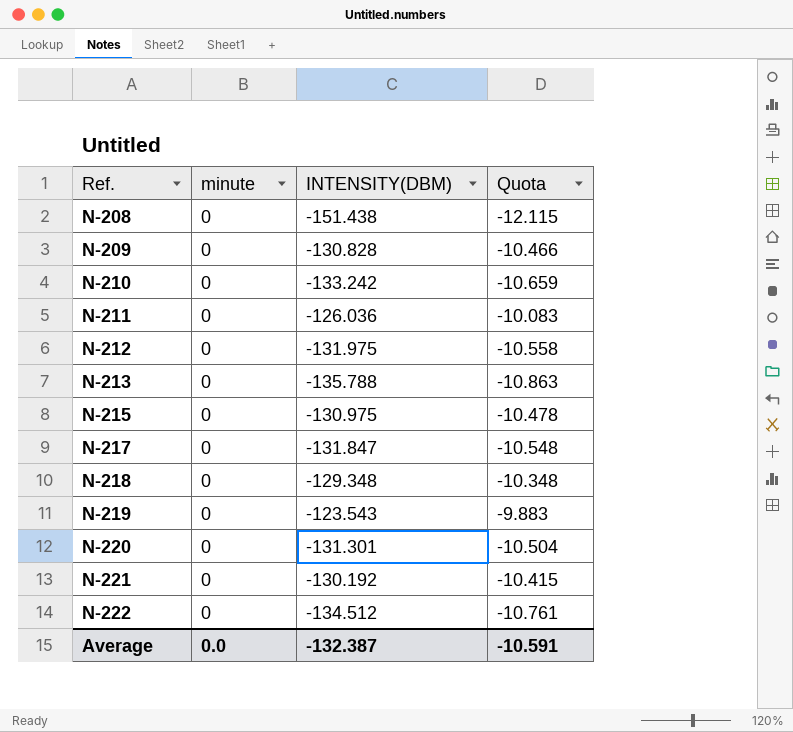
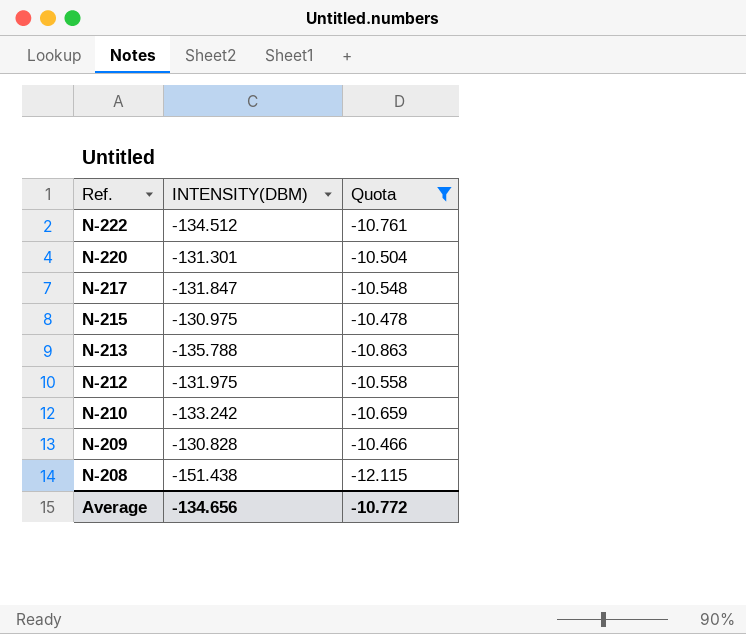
filter: none -> Quota <= -10.466
row order: Ref. ascending -> Ref. descending
column minute | position: 2 -> none
Average | INTENSITY(DBM): -132.387 -> -134.656
Average | Quota: -10.591 -> -10.772

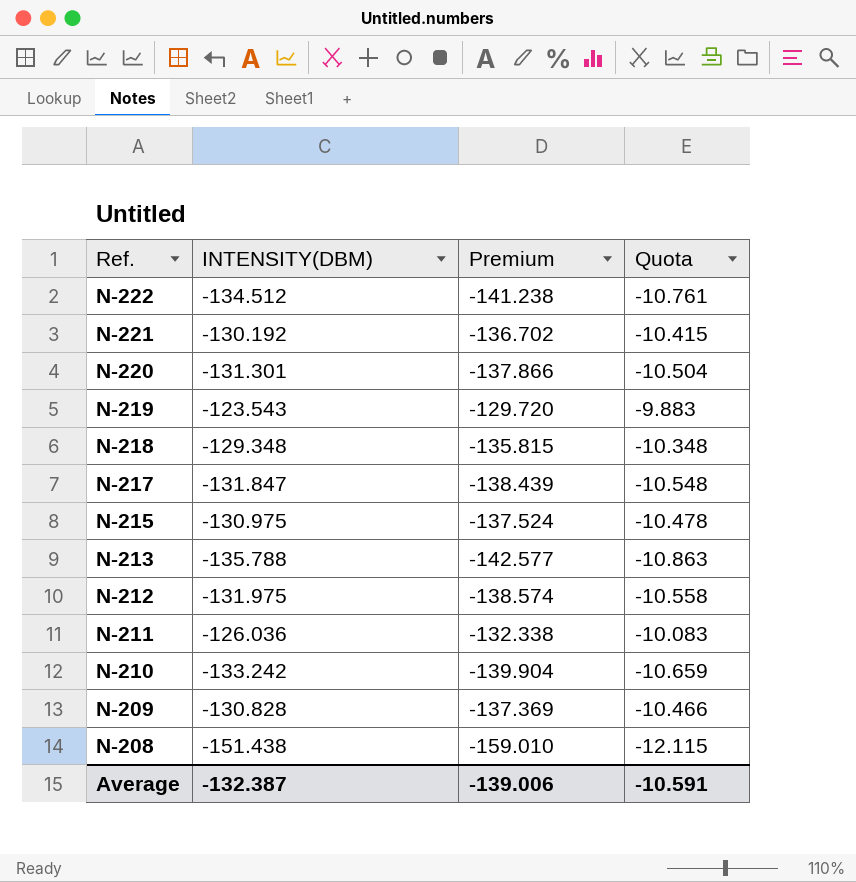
filter: Quota <= -10.466 -> none
column Premium | formula: none -> [INTENSITY(DBM)] * 1.05
Average | INTENSITY(DBM): -134.656 -> -132.387
Average | Quota: -10.772 -> -10.591

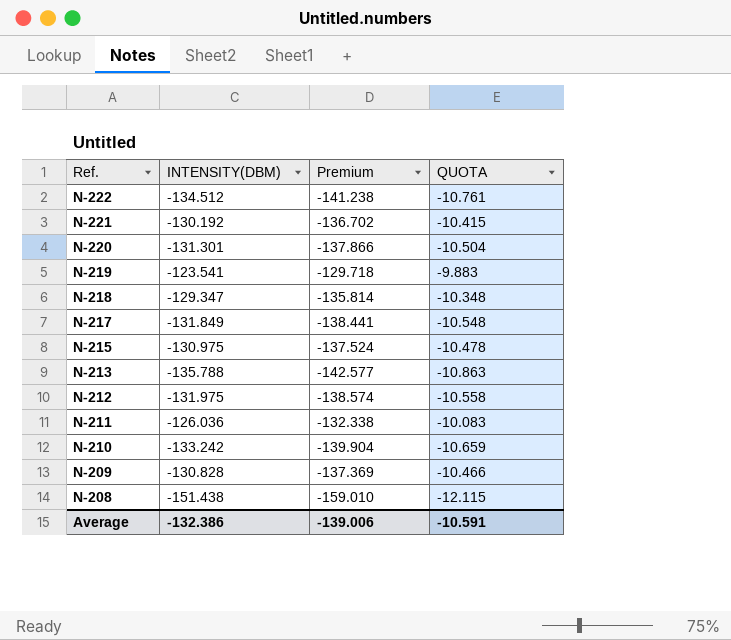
column name: Quota -> QUOTA
N-219 | INTENSITY(DBM): -123.543 -> -123.541
N-219 | Premium: -129.720 -> -129.718
N-218 | INTENSITY(DBM): -129.348 -> -129.347
N-218 | Premium: -135.815 -> -135.814
N-217 | INTENSITY(DBM): -131.847 -> -131.849
N-217 | Premium: -138.439 -> -138.441
Average | INTENSITY(DBM): -132.387 -> -132.386

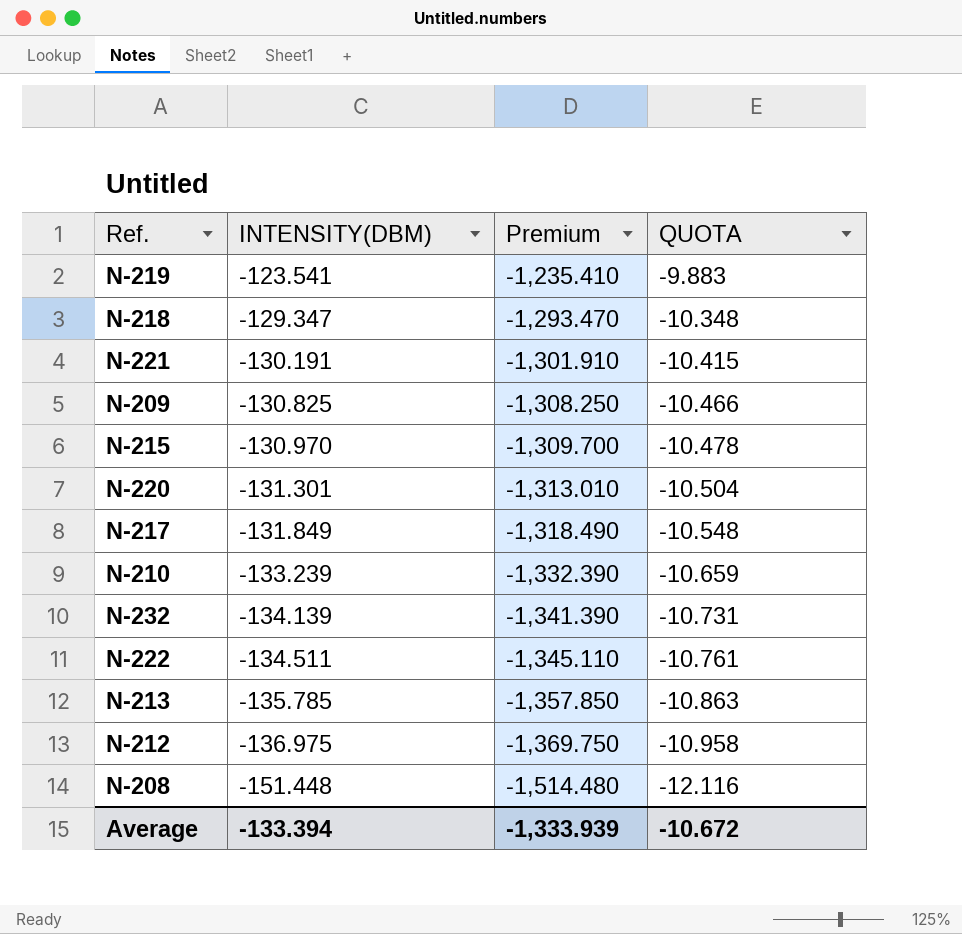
row order: Ref. descending -> INTENSITY(DBM) descending
column Premium | formula: [INTENSITY(DBM)] * 1.05 -> [INTENSITY(DBM)] * 10
row N-211: -126.036 | -132.338 | -10.083 -> none
N-221 | INTENSITY(DBM): -130.192 -> -130.191
N-209 | INTENSITY(DBM): -130.828 -> -130.825
N-215 | INTENSITY(DBM): -130.975 -> -130.970
N-210 | INTENSITY(DBM): -133.242 -> -133.239
row N-232: none -> -134.139 | -1,341.390 | -10.731
N-222 | INTENSITY(DBM): -134.512 -> -134.511
N-213 | INTENSITY(DBM): -135.788 -> -135.785
N-212 | INTENSITY(DBM): -131.975 -> -136.975
N-212 | QUOTA: -10.558 -> -10.958
N-208 | INTENSITY(DBM): -151.438 -> -151.448
N-208 | QUOTA: -12.115 -> -12.116
Average | INTENSITY(DBM): -132.386 -> -133.394
Average | Premium: -139.006 -> -1,333.939
Average | QUOTA: -10.591 -> -10.672

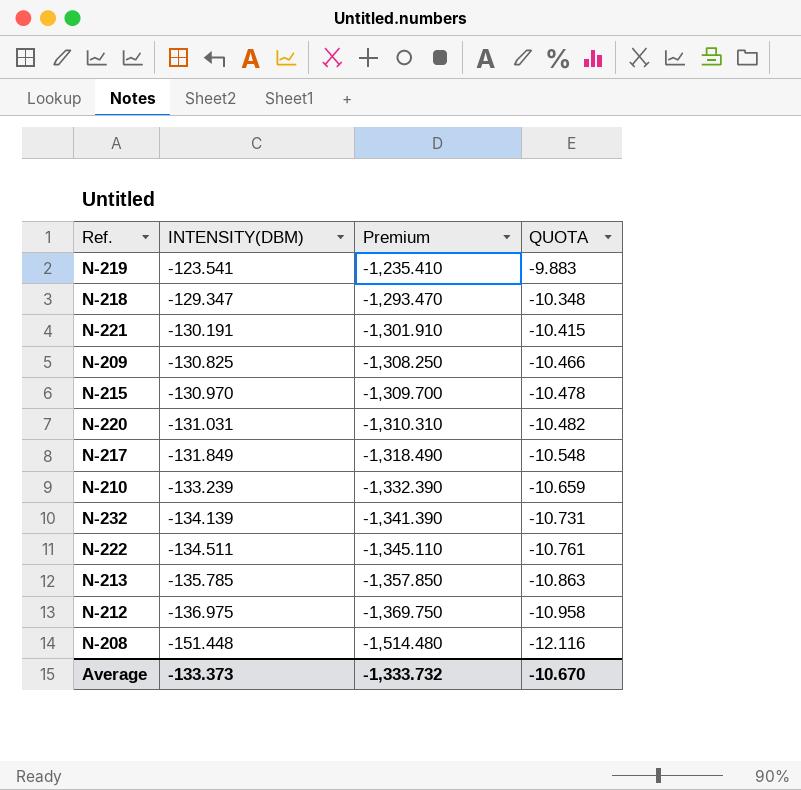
N-220 | INTENSITY(DBM): -131.301 -> -131.031
N-220 | Premium: -1,313.010 -> -1,310.310
N-220 | QUOTA: -10.504 -> -10.482
Average | INTENSITY(DBM): -133.394 -> -133.373
Average | Premium: -1,333.939 -> -1,333.732
Average | QUOTA: -10.672 -> -10.670

